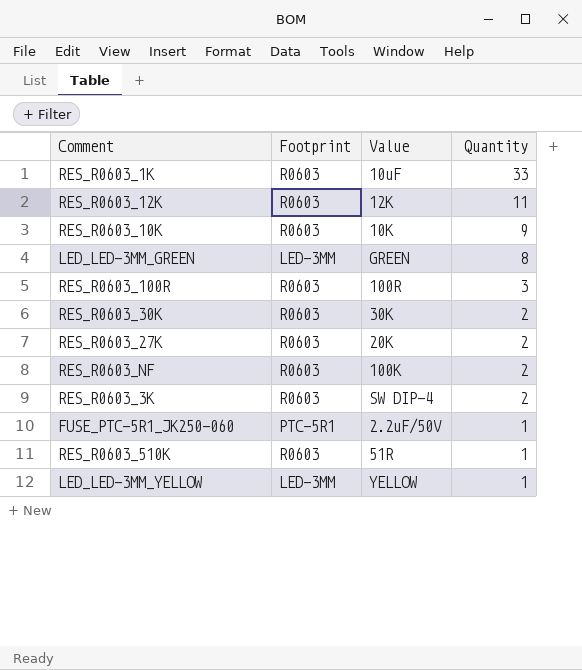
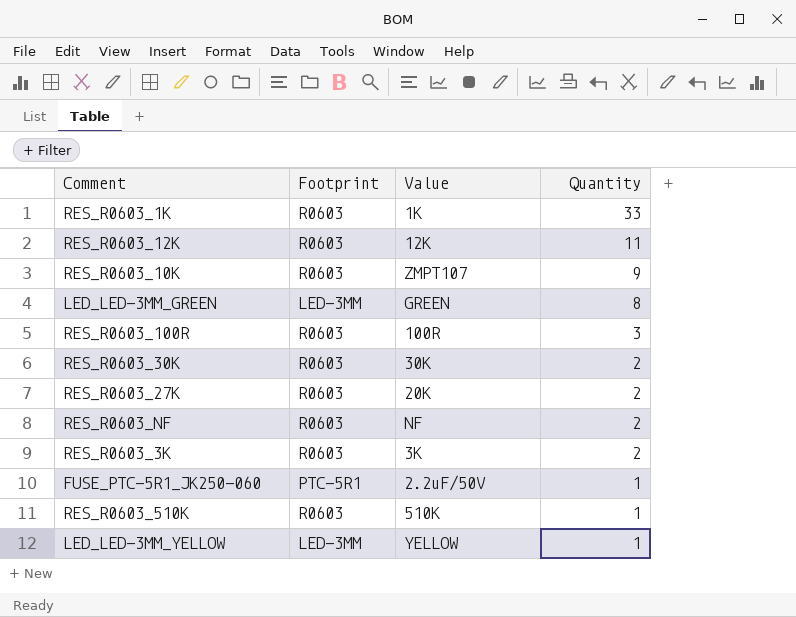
RES_R0603_1K | Value: 10uF -> 1K
RES_R0603_10K | Value: 10K -> ZMPT107
RES_R0603_NF | Value: 100K -> NF
RES_R0603_3K | Value: SW DIP-4 -> 3K
RES_R0603_510K | Value: 51R -> 510K

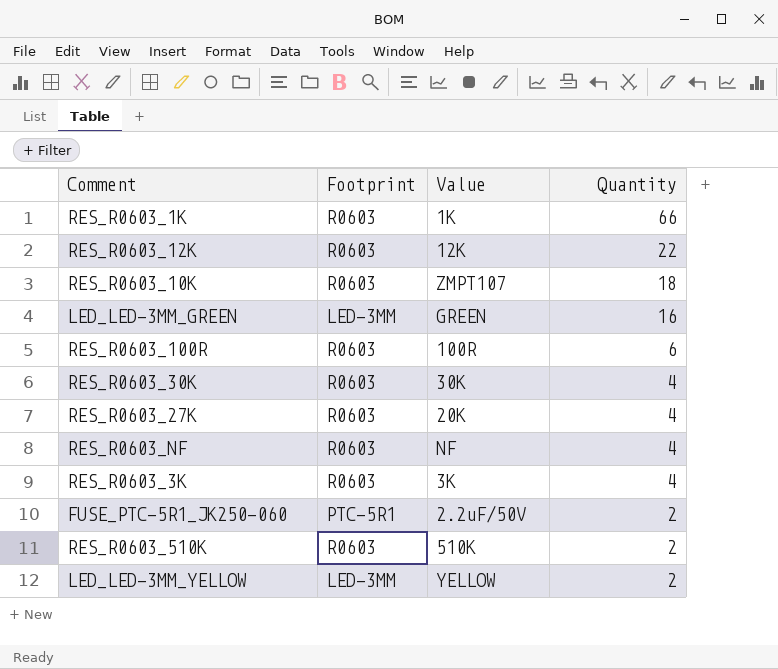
RES_R0603_1K | Quantity: 33 -> 66
RES_R0603_12K | Quantity: 11 -> 22
RES_R0603_10K | Quantity: 9 -> 18
LED_LED-3MM_GREEN | Quantity: 8 -> 16
RES_R0603_100R | Quantity: 3 -> 6
RES_R0603_30K | Quantity: 2 -> 4
RES_R0603_27K | Quantity: 2 -> 4
RES_R0603_NF | Quantity: 2 -> 4
RES_R0603_3K | Quantity: 2 -> 4
FUSE_PTC-5R1_JK250-060 | Quantity: 1 -> 2
RES_R0603_510K | Quantity: 1 -> 2
LED_LED-3MM_YELLOW | Quantity: 1 -> 2

